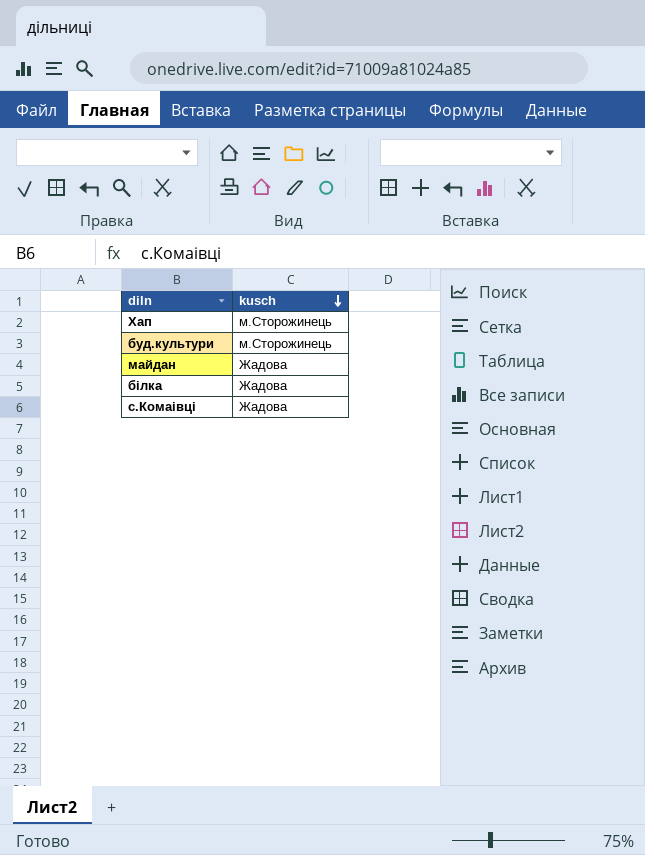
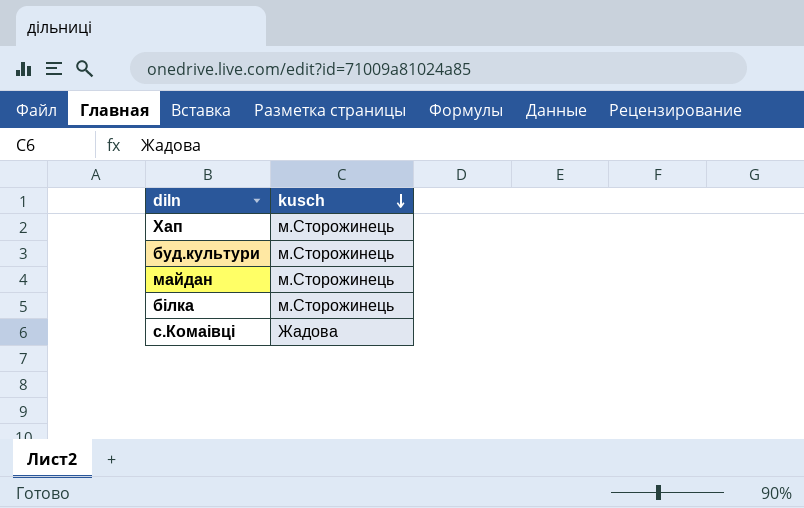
майдан | kusch: Жадова -> м.Сторожинець
білка | kusch: Жадова -> м.Сторожинець

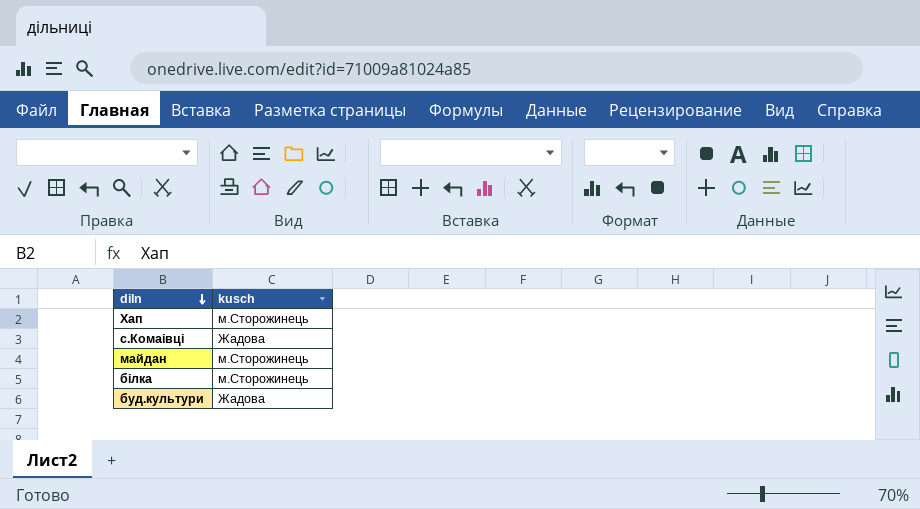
row order: kusch descending -> diln descending
буд.культури | kusch: м.Сторожинець -> Жадова

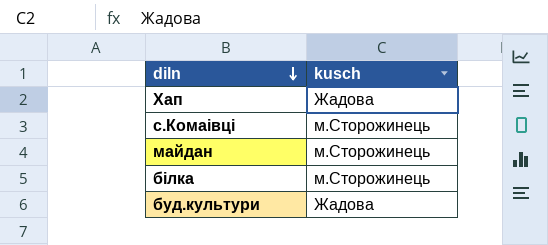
Хап | kusch: м.Сторожинець -> Жадова
с.Комаівці | kusch: Жадова -> м.Сторожинець

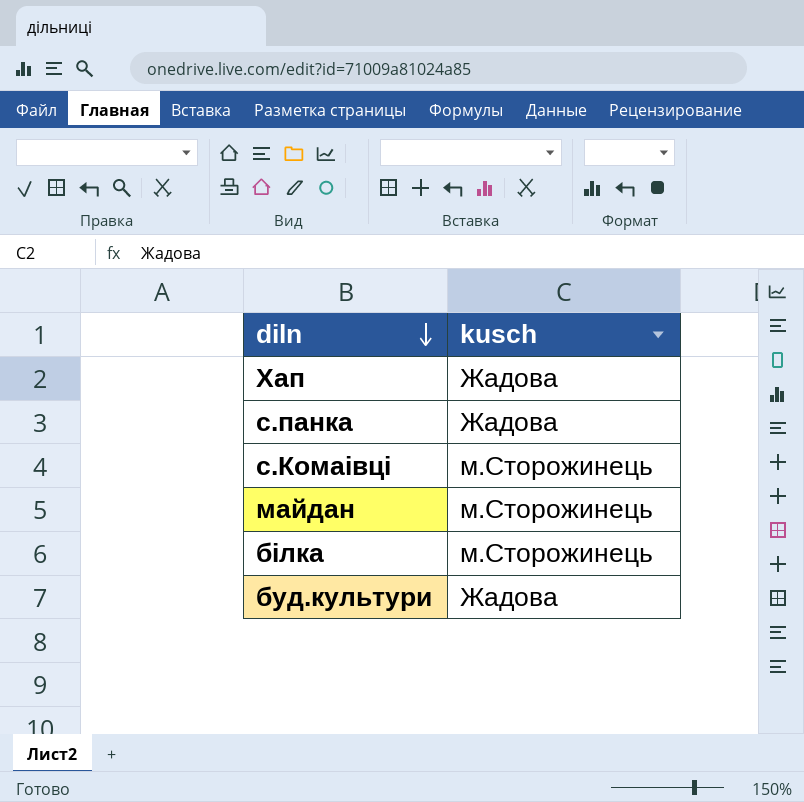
row с.панка: none -> Жадова

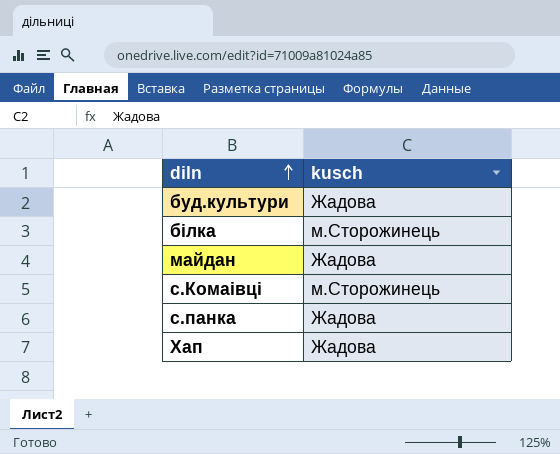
row order: diln descending -> diln ascending
майдан | kusch: м.Сторожинець -> Жадова

